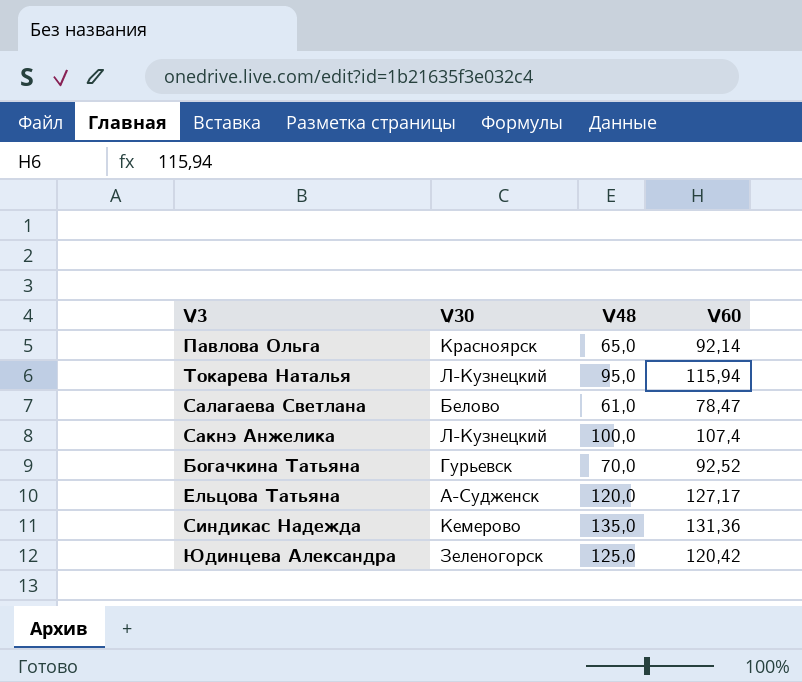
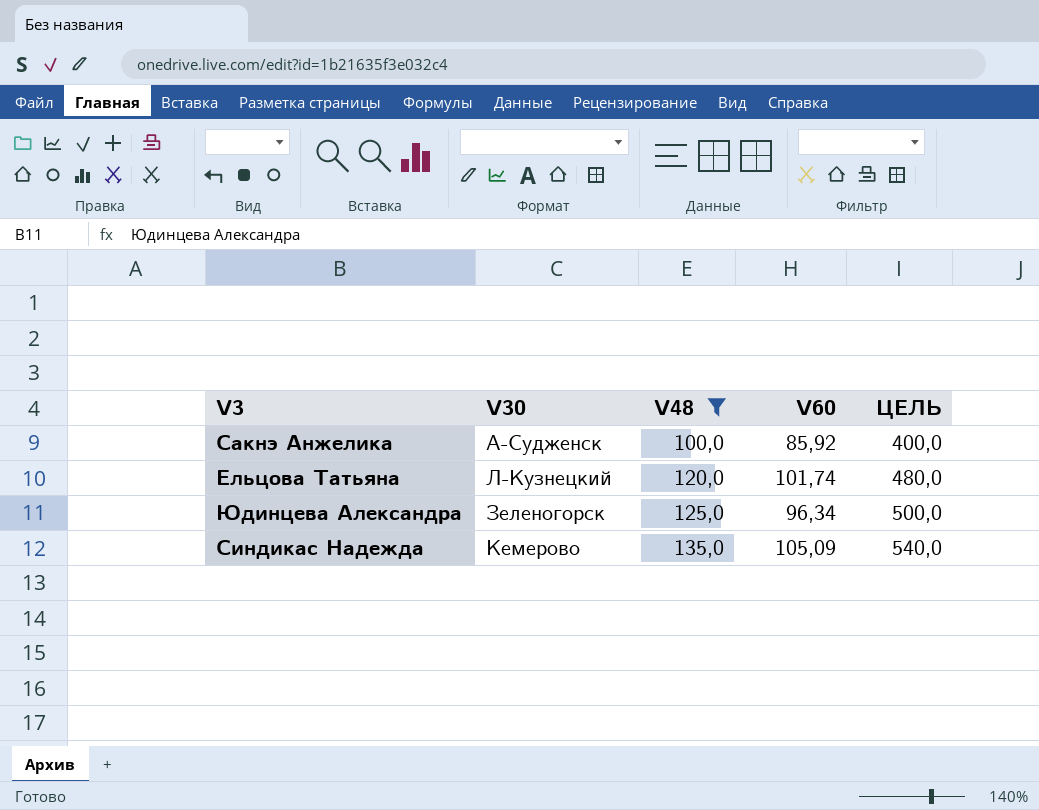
filter: none -> V48 >= 100,0
row order: none -> V48 ascending
column ЦЕЛЬ | formula: none -> [V48] * 4
Сакнэ Анжелика | V30: Л-Кузнецкий -> А-Судженск
Сакнэ Анжелика | V60: 107,4 -> 85,92
Ельцова Татьяна | V30: А-Судженск -> Л-Кузнецкий
Ельцова Татьяна | V60: 127,17 -> 101,74
Юдинцева Александра | V60: 120,42 -> 96,34
Синдикас Надежда | V60: 131,36 -> 105,09

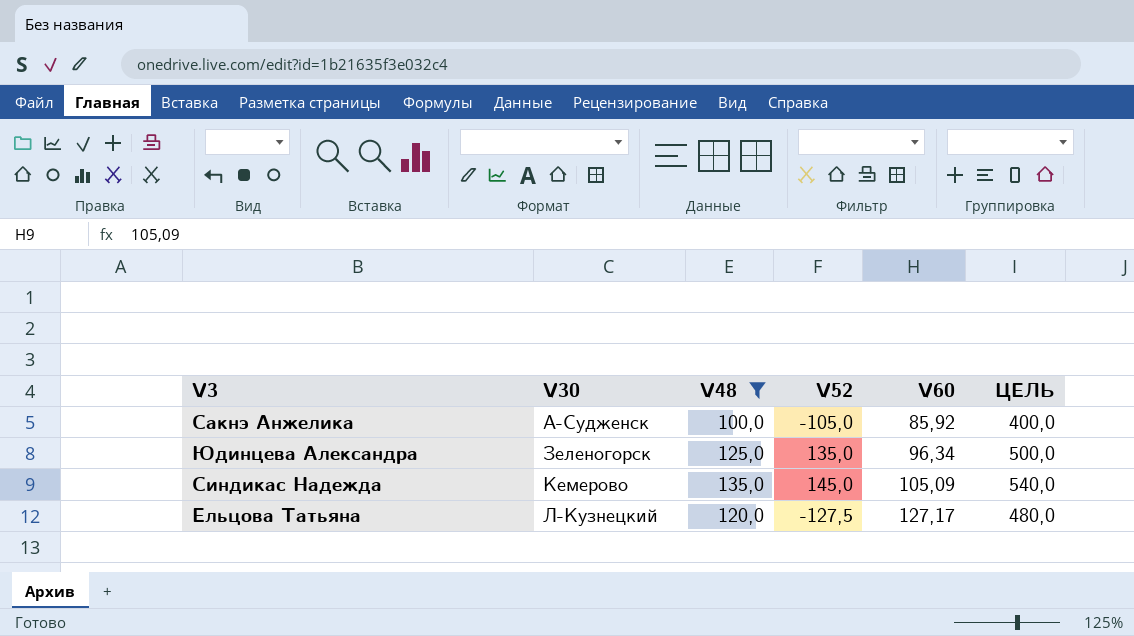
row order: V48 ascending -> V30 ascending
column V52 | position: none -> 4
Ельцова Татьяна | V60: 101,74 -> 127,17

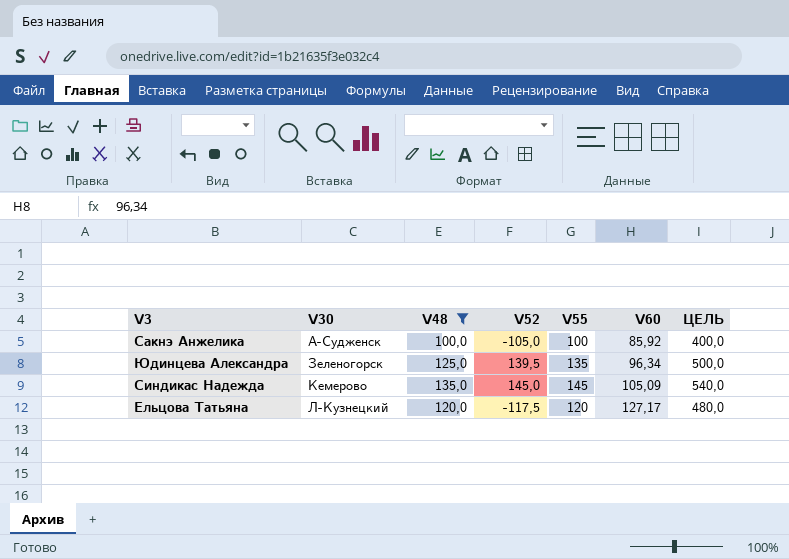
column V55 | position: none -> 5
Юдинцева Александра | V52: 135,0 -> 139,5
Ельцова Татьяна | V52: -127,5 -> -117,5

